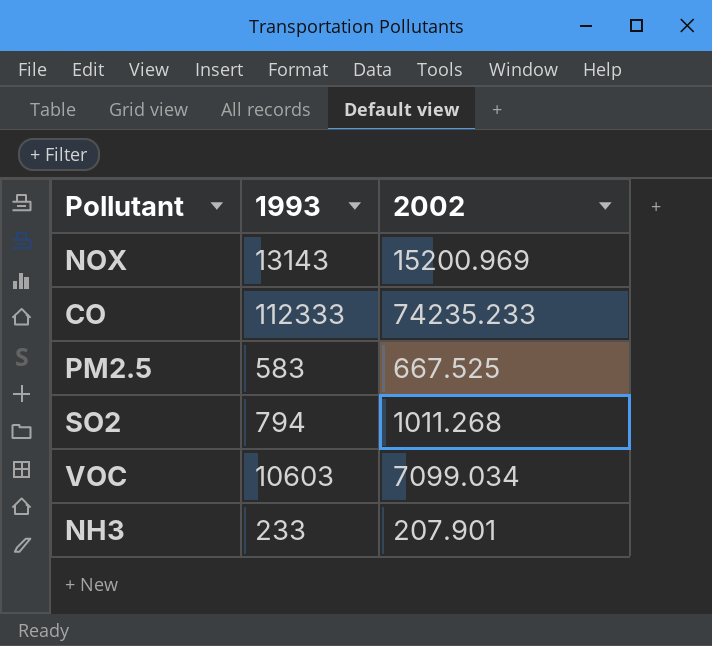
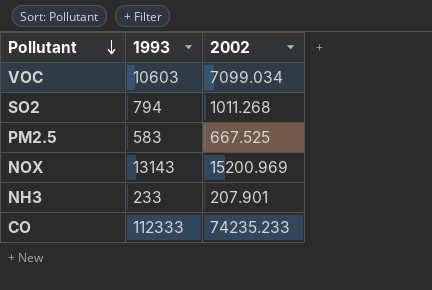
row order: none -> Pollutant descending

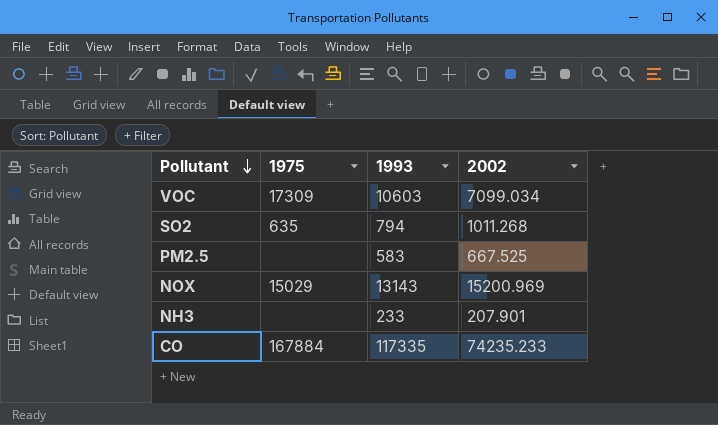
column 1975 | position: none -> 2
CO | 1993: 112333 -> 117335

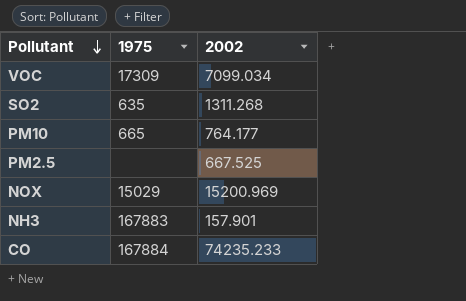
column 1993 | position: 3 -> none
SO2 | 2002: 1011.268 -> 1311.268
row PM10: none -> 665 | 764.177
NH3 | 1975: none -> 167883
NH3 | 2002: 207.901 -> 157.901

